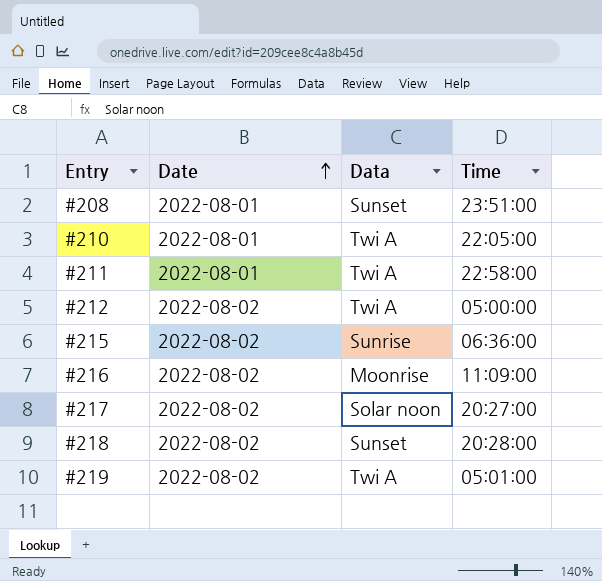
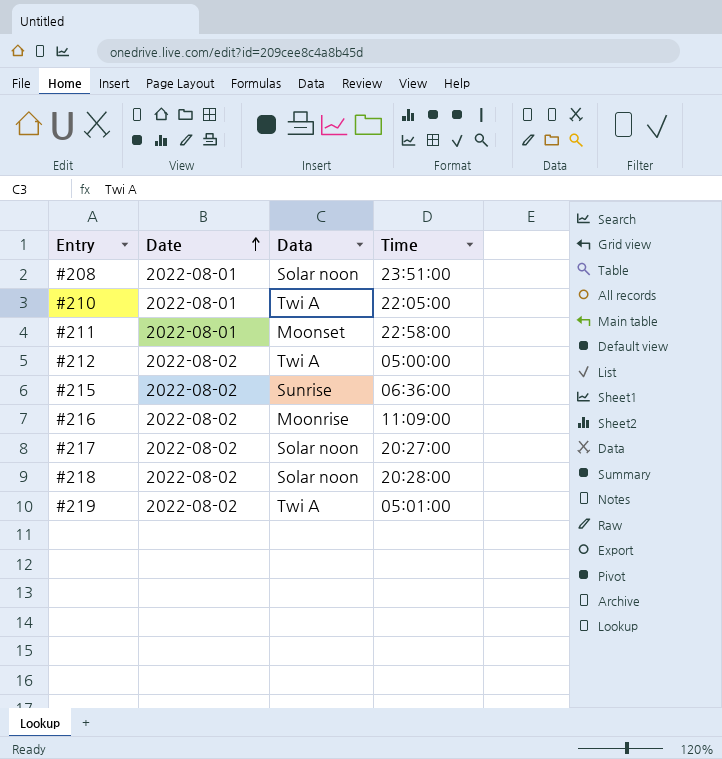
#208 | Data: Sunset -> Solar noon
#211 | Data: Twi A -> Moonset
#218 | Data: Sunset -> Solar noon

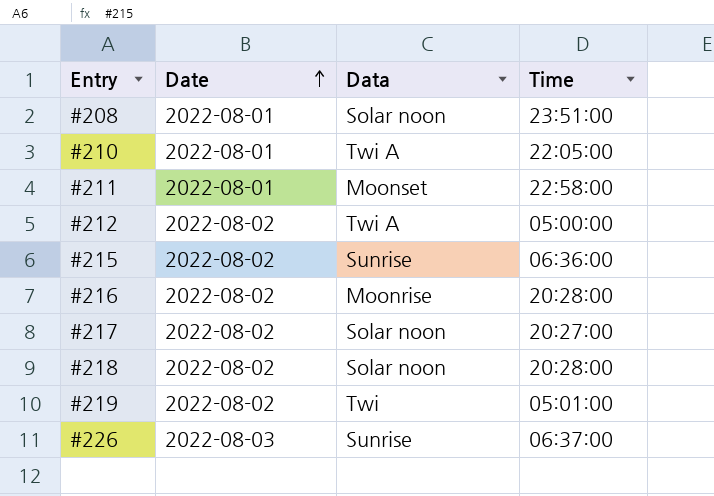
#216 | Time: 11:09:00 -> 20:28:00
#219 | Data: Twi A -> Twi
row #226: none -> 2022-08-03 | Sunrise | 06:37:00

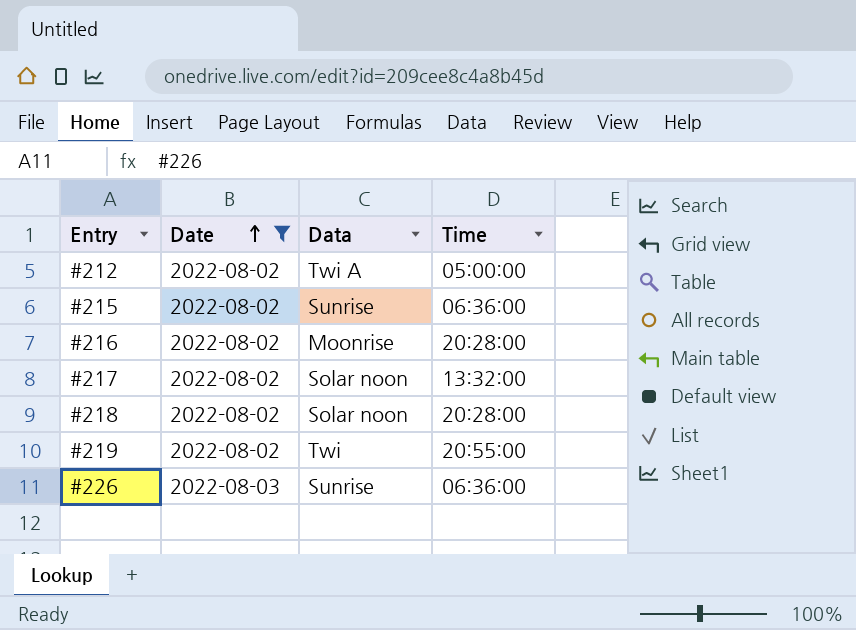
filter: none -> Date != 2022-08-01
#217 | Time: 20:27:00 -> 13:32:00
#219 | Time: 05:01:00 -> 20:55:00
#226 | Time: 06:37:00 -> 06:36:00

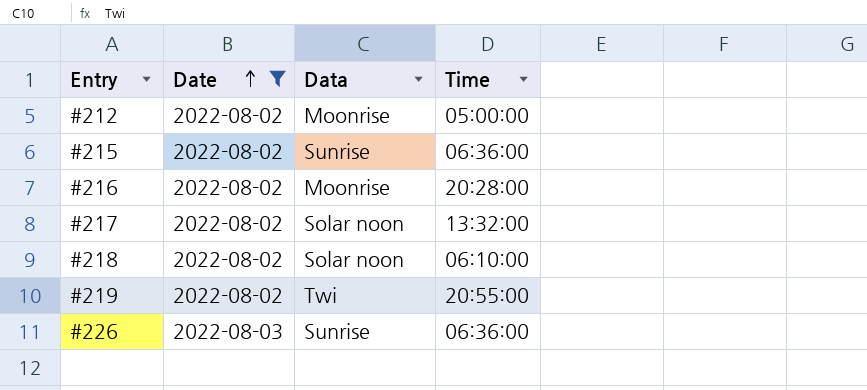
#212 | Data: Twi A -> Moonrise
#218 | Time: 20:28:00 -> 06:10:00

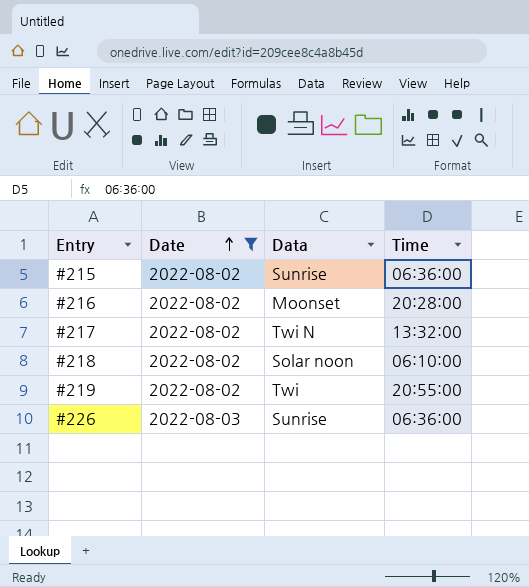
row #212: 2022-08-02 | Moonrise | 05:00:00 -> none
#216 | Data: Moonrise -> Moonset
#217 | Data: Solar noon -> Twi N

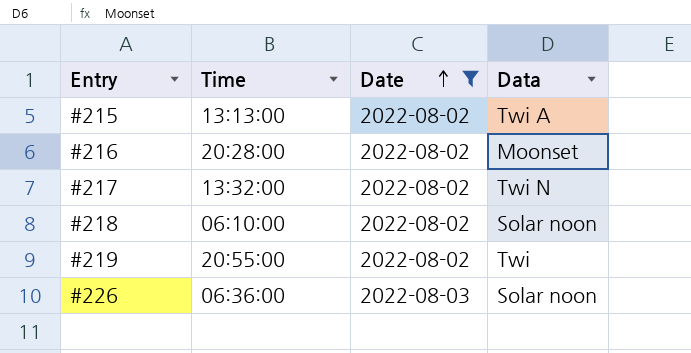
column Time | position: 4 -> 2
#215 | Time: 06:36:00 -> 13:13:00
#215 | Data: Sunrise -> Twi A
#226 | Data: Sunrise -> Solar noon

